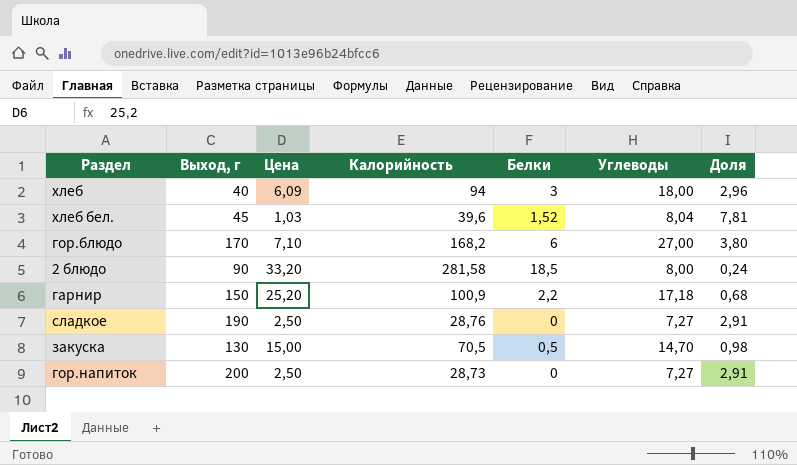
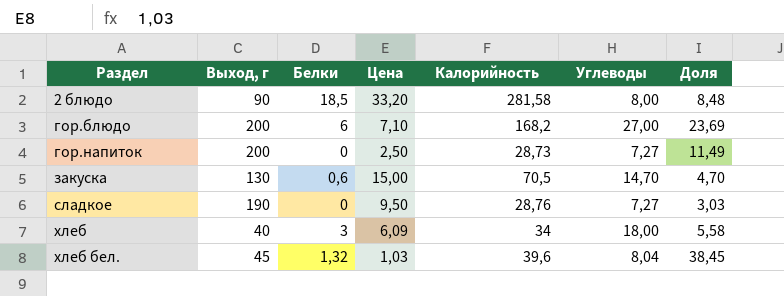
row order: none -> Раздел ascending
column Белки | position: 5 -> 3
column Доля | formula: [Углеводы] / [Цена] -> [Калорийность] / [Цена]
row гарнир: 150 | 25,20 | 100,9 | 2,2 | 17,18 | 0,68 -> none
гор.блюдо | Выход, г: 170 -> 200
закуска | Белки: 0,5 -> 0,6
сладкое | Цена: 2,50 -> 9,50
хлеб | Калорийность: 94 -> 34
хлеб бел. | Белки: 1,52 -> 1,32

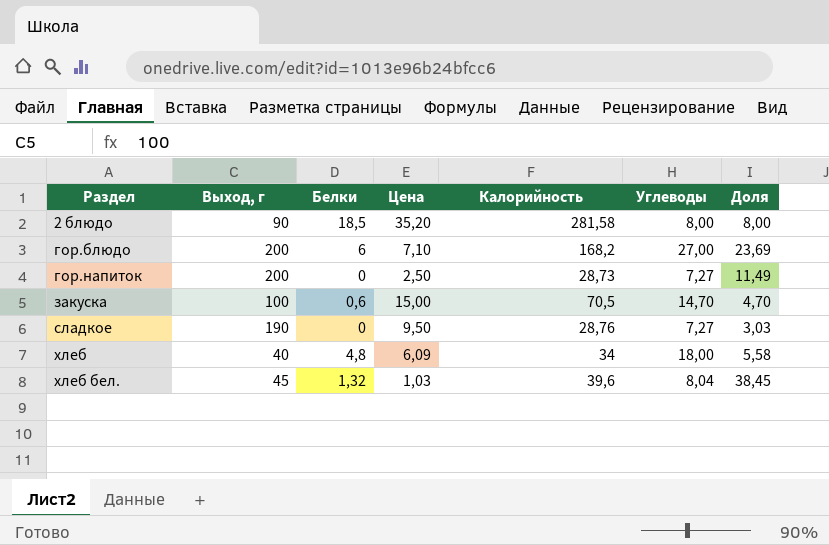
2 блюдо | Цена: 33,20 -> 35,20
2 блюдо | Доля: 8,48 -> 8,00
закуска | Выход, г: 130 -> 100
хлеб | Белки: 3 -> 4,8

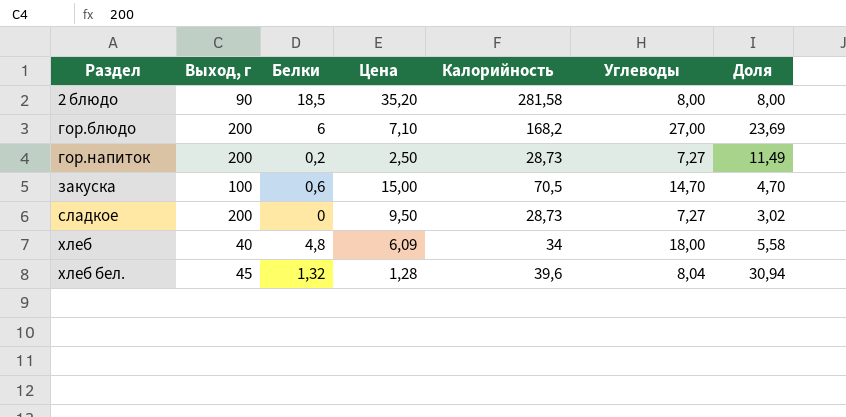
гор.напиток | Белки: 0 -> 0,2
сладкое | Выход, г: 190 -> 200
сладкое | Калорийность: 28,76 -> 28,73
сладкое | Доля: 3,03 -> 3,02
хлеб бел. | Цена: 1,03 -> 1,28
хлеб бел. | Доля: 38,45 -> 30,94

